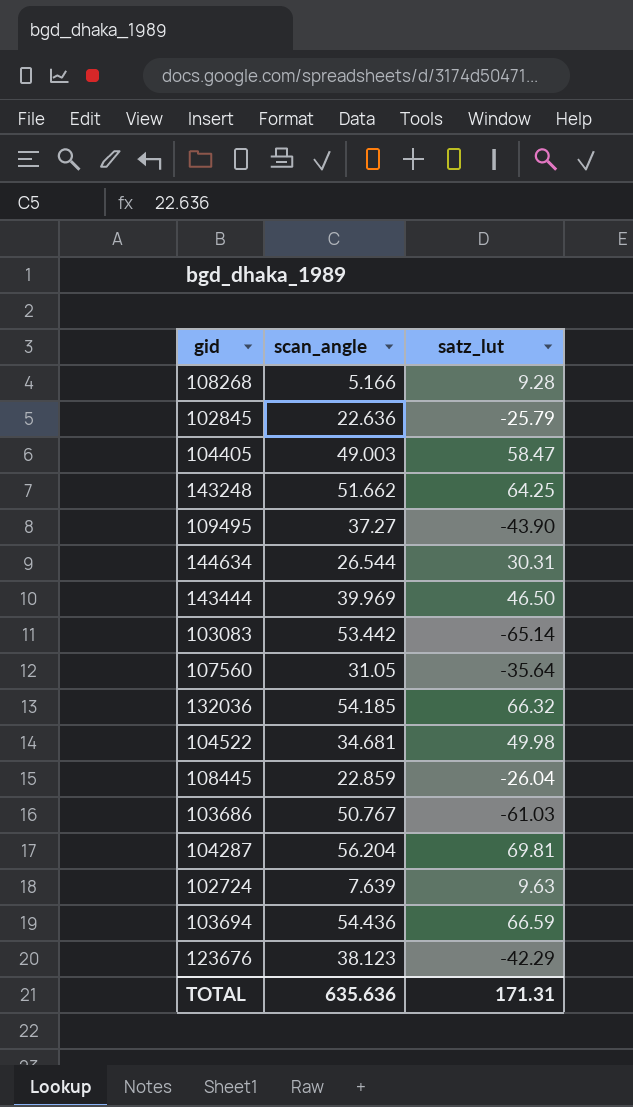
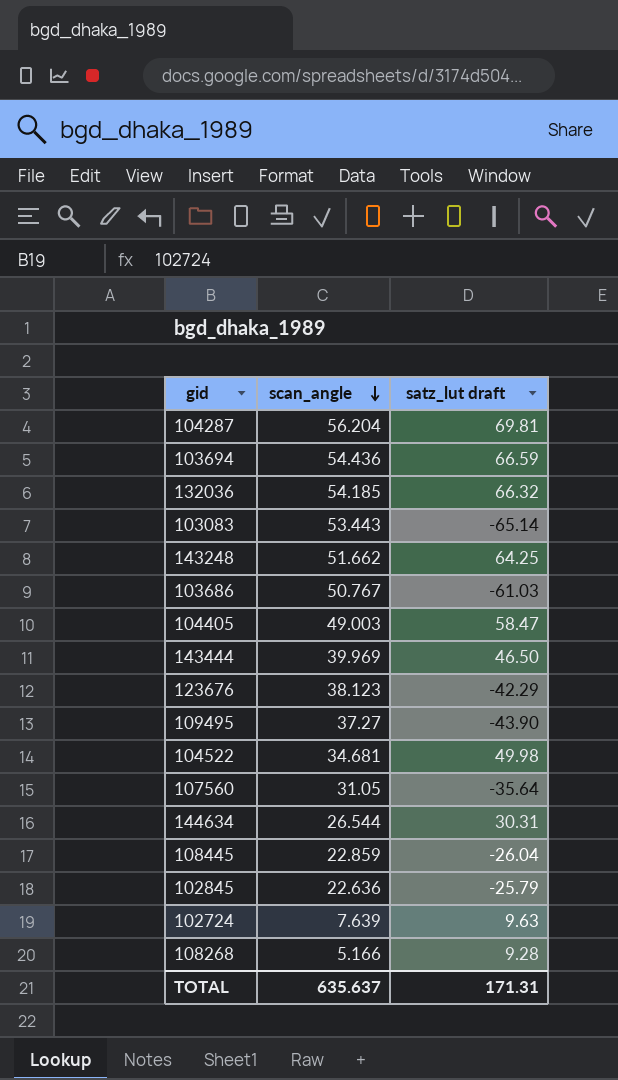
row order: none -> scan_angle descending
column name: satz_lut -> satz_lut draft
103083 | scan_angle: 53.442 -> 53.443
TOTAL | scan_angle: 635.636 -> 635.637

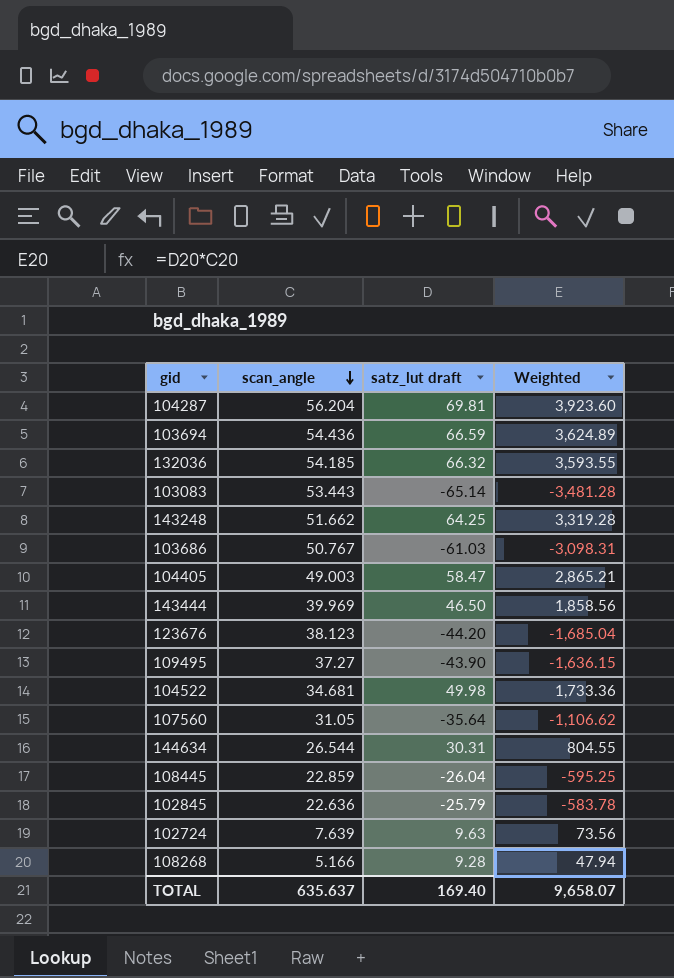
column Weighted | formula: none -> [scan_angle] * [satz_lut draft]
123676 | satz_lut draft: -42.29 -> -44.20
TOTAL | satz_lut draft: 171.31 -> 169.40

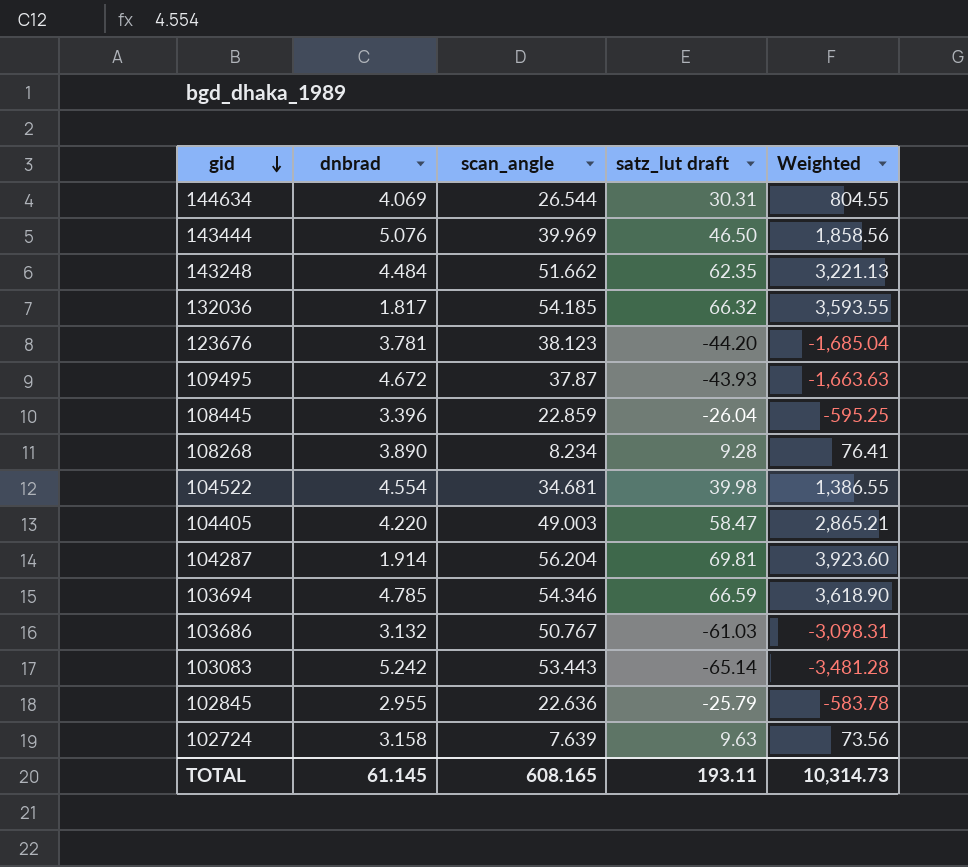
row order: scan_angle descending -> gid descending
column dnbrad | position: none -> 2
row 107560: 31.05 | -35.64 | -1,106.62 -> none
143248 | satz_lut draft: 64.25 -> 62.35
143248 | Weighted: 3,319.28 -> 3,221.13
109495 | scan_angle: 37.27 -> 37.87
109495 | satz_lut draft: -43.90 -> -43.93
109495 | Weighted: -1,636.15 -> -1,663.63
108268 | scan_angle: 5.166 -> 8.234
108268 | Weighted: 47.94 -> 76.41
104522 | satz_lut draft: 49.98 -> 39.98
104522 | Weighted: 1,733.36 -> 1,386.55
103694 | scan_angle: 54.436 -> 54.346
103694 | Weighted: 3,624.89 -> 3,618.90
TOTAL | scan_angle: 635.637 -> 608.165
TOTAL | satz_lut draft: 169.40 -> 193.11
TOTAL | Weighted: 9,658.07 -> 10,314.73

